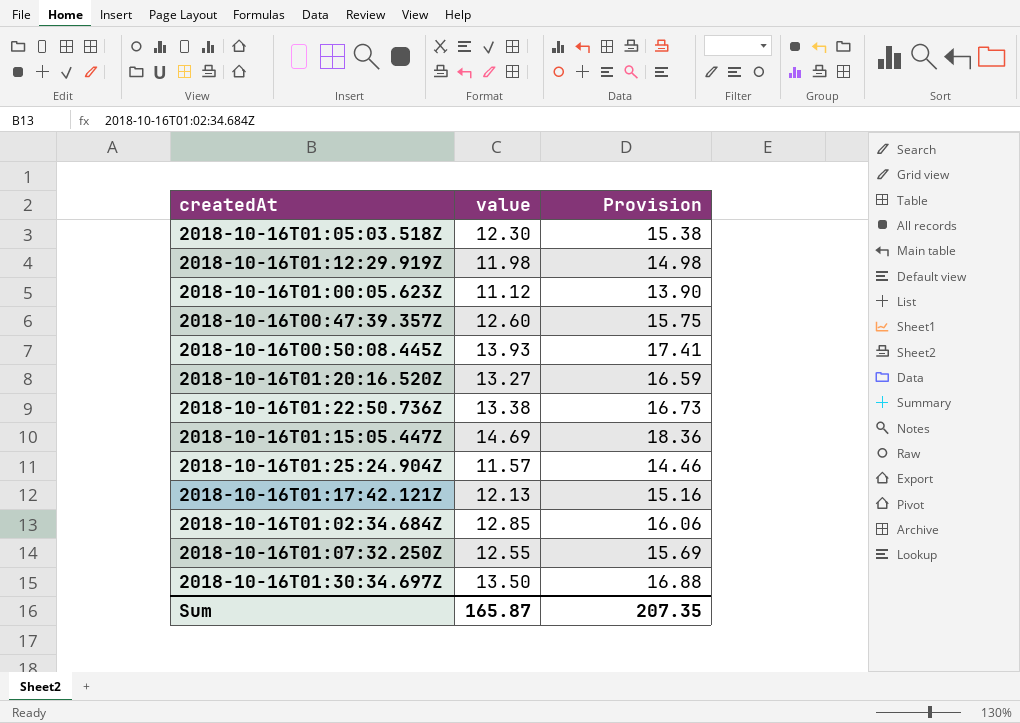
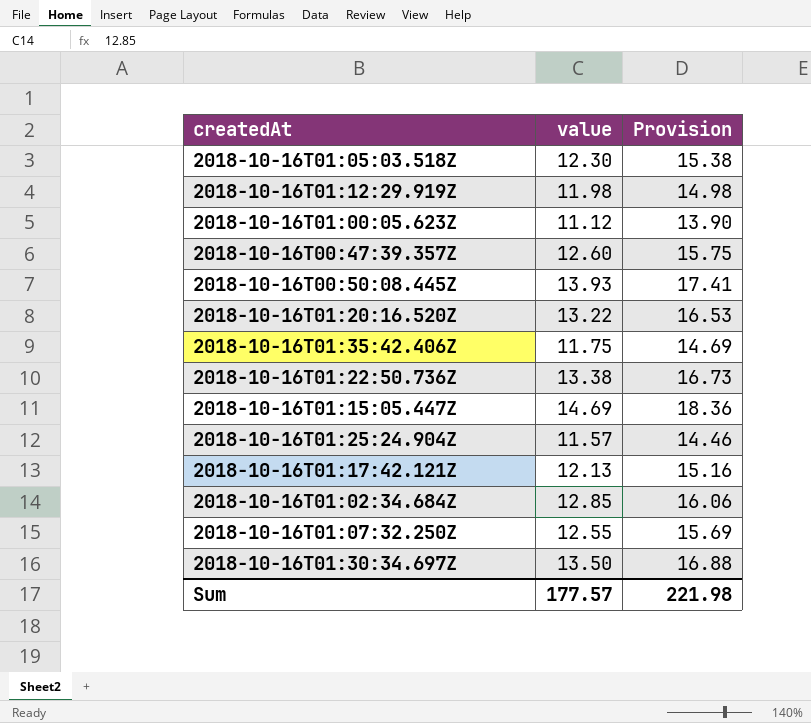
2018-10-16T01:20:16.520Z | value: 13.27 -> 13.22
2018-10-16T01:20:16.520Z | Provision: 16.59 -> 16.53
row 2018-10-16T01:35:42.406Z: none -> 11.75 | 14.69
Sum | value: 165.87 -> 177.57
Sum | Provision: 207.35 -> 221.98

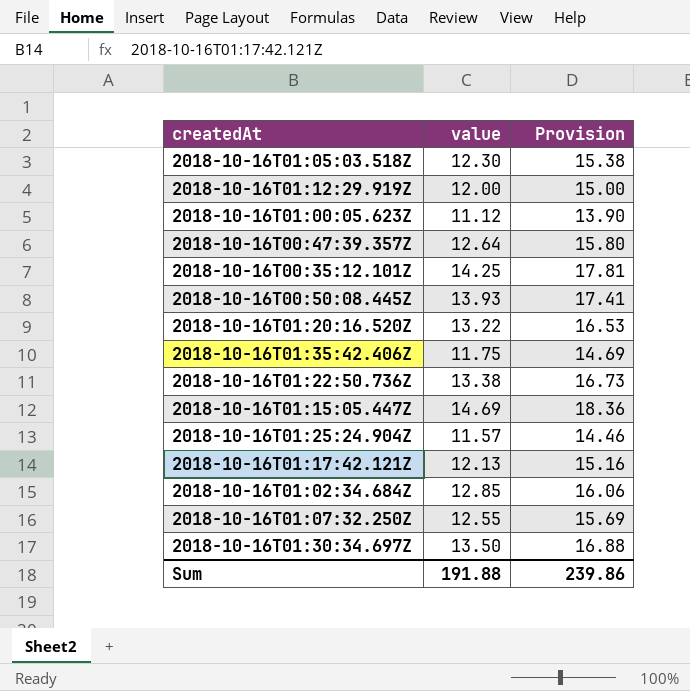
2018-10-16T01:12:29.919Z | value: 11.98 -> 12.00
2018-10-16T01:12:29.919Z | Provision: 14.98 -> 15.00
2018-10-16T00:47:39.357Z | value: 12.60 -> 12.64
2018-10-16T00:47:39.357Z | Provision: 15.75 -> 15.80
row 2018-10-16T00:35:12.101Z: none -> 14.25 | 17.81
Sum | value: 177.57 -> 191.88
Sum | Provision: 221.98 -> 239.86

